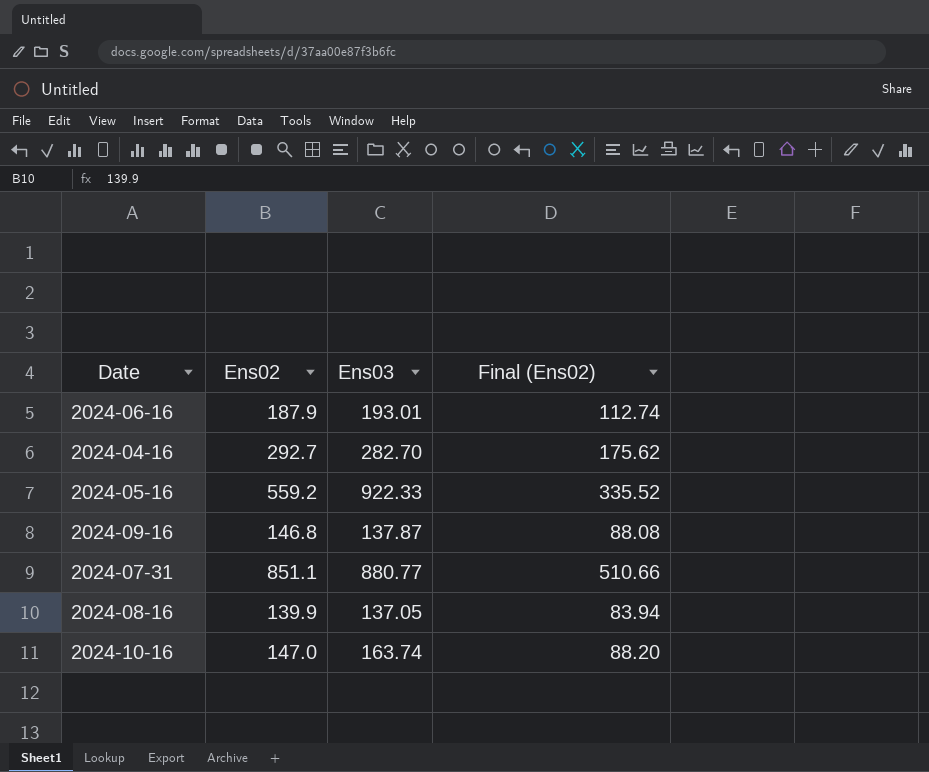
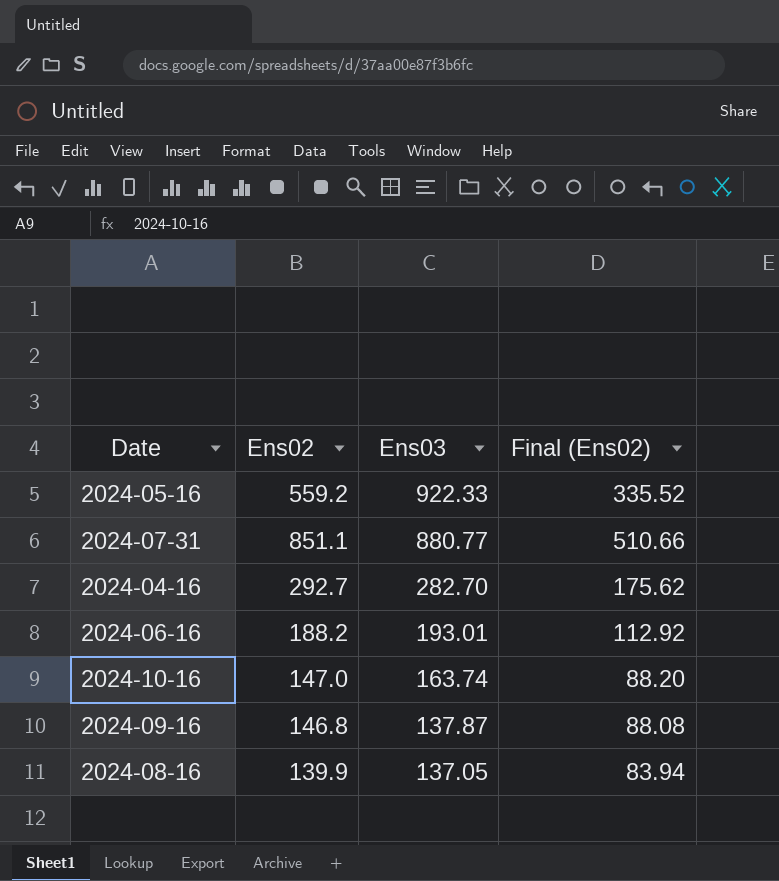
row order: none -> Ens03 descending
2024-06-16 | Ens02: 187.9 -> 188.2
2024-06-16 | Final (Ens02): 112.74 -> 112.92

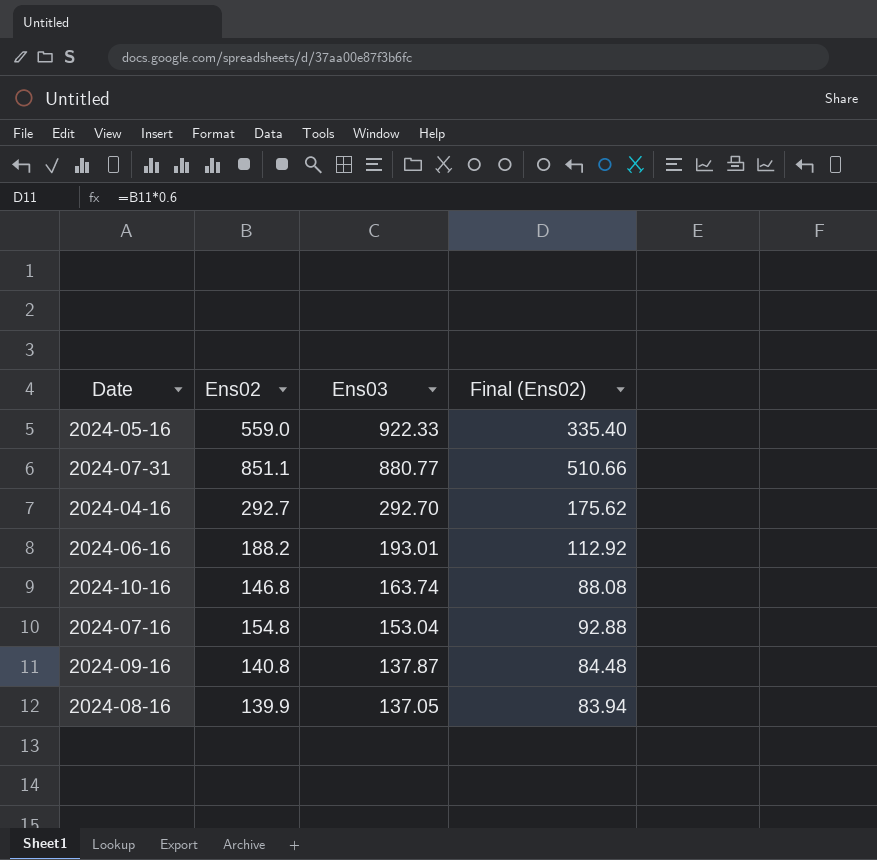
2024-05-16 | Ens02: 559.2 -> 559.0
2024-05-16 | Final (Ens02): 335.52 -> 335.40
2024-04-16 | Ens03: 282.70 -> 292.70
2024-10-16 | Ens02: 147.0 -> 146.8
2024-10-16 | Final (Ens02): 88.20 -> 88.08
row 2024-07-16: none -> 154.8 | 153.04 | 92.88
2024-09-16 | Ens02: 146.8 -> 140.8
2024-09-16 | Final (Ens02): 88.08 -> 84.48

